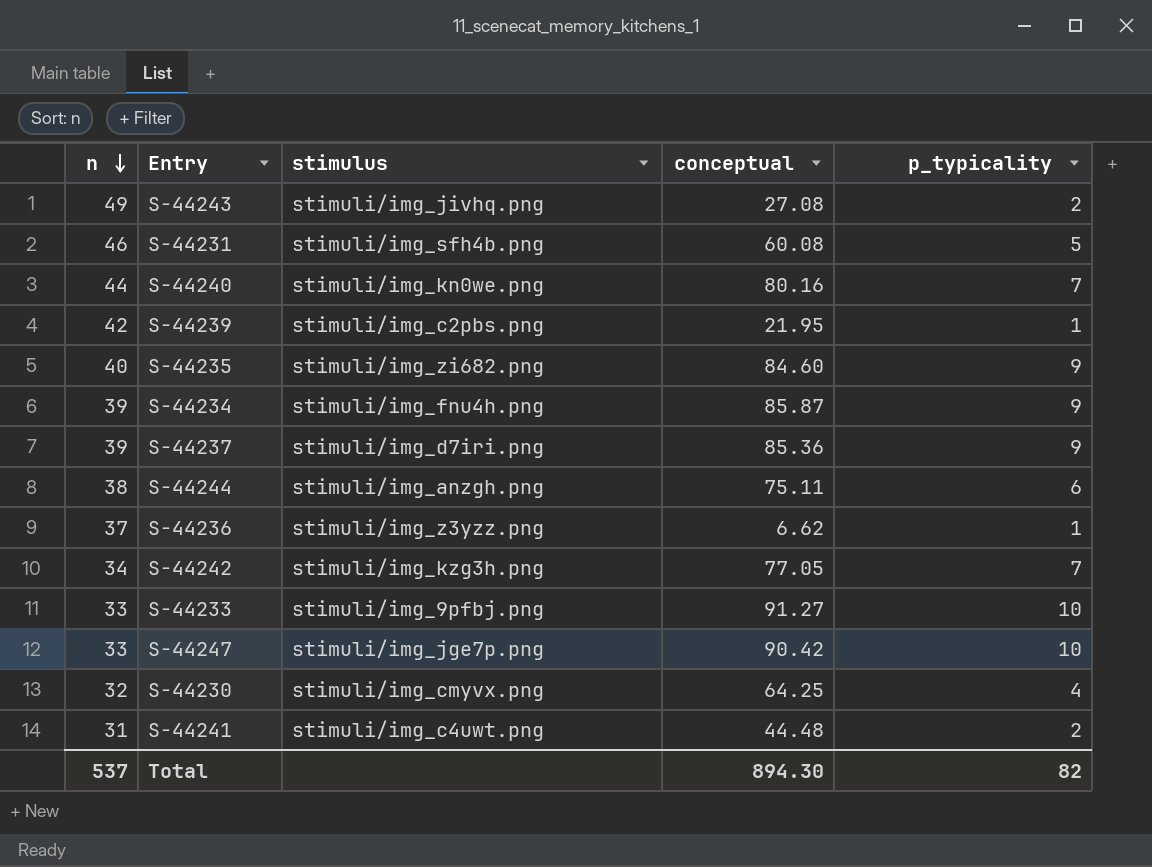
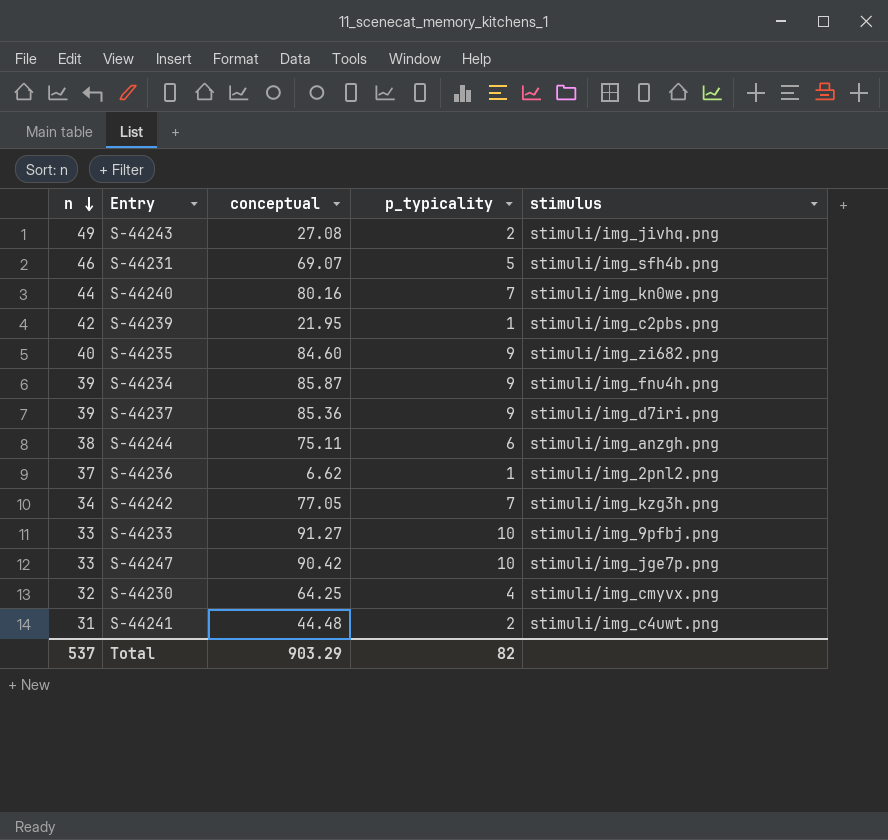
column stimulus | position: 3 -> 5
S-44231 | conceptual: 60.08 -> 69.07
S-44236 | stimulus: stimuli/img_z3yzz.png -> stimuli/img_2pnl2.png
Total | conceptual: 894.30 -> 903.29

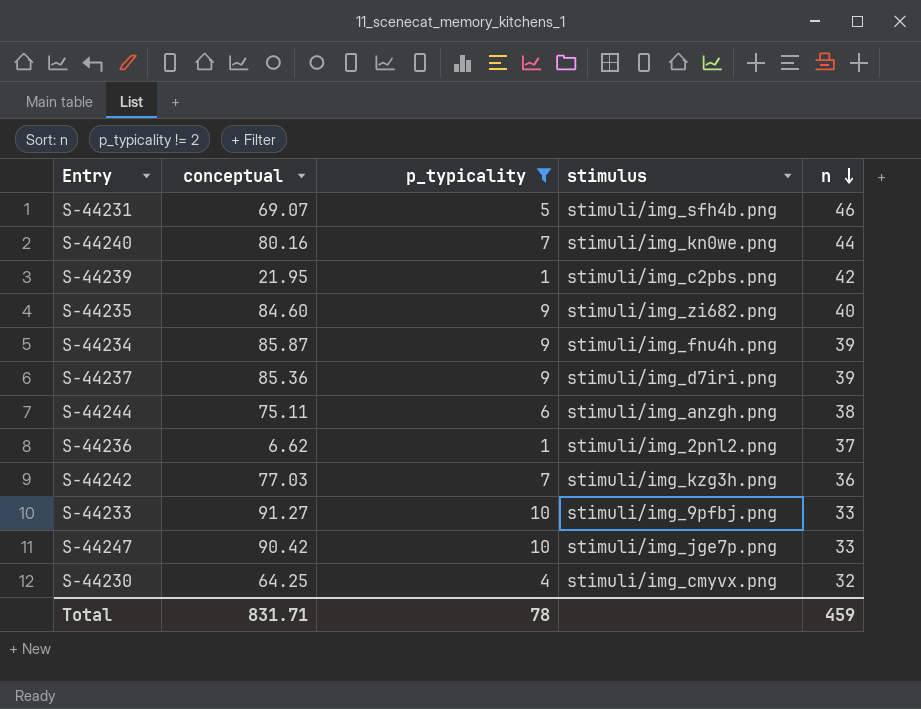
filter: none -> p_typicality != 2
column n | position: 1 -> 5
S-44242 | conceptual: 77.05 -> 77.03
S-44242 | n: 34 -> 36
Total | conceptual: 903.29 -> 831.71
Total | p_typicality: 82 -> 78
Total | n: 537 -> 459

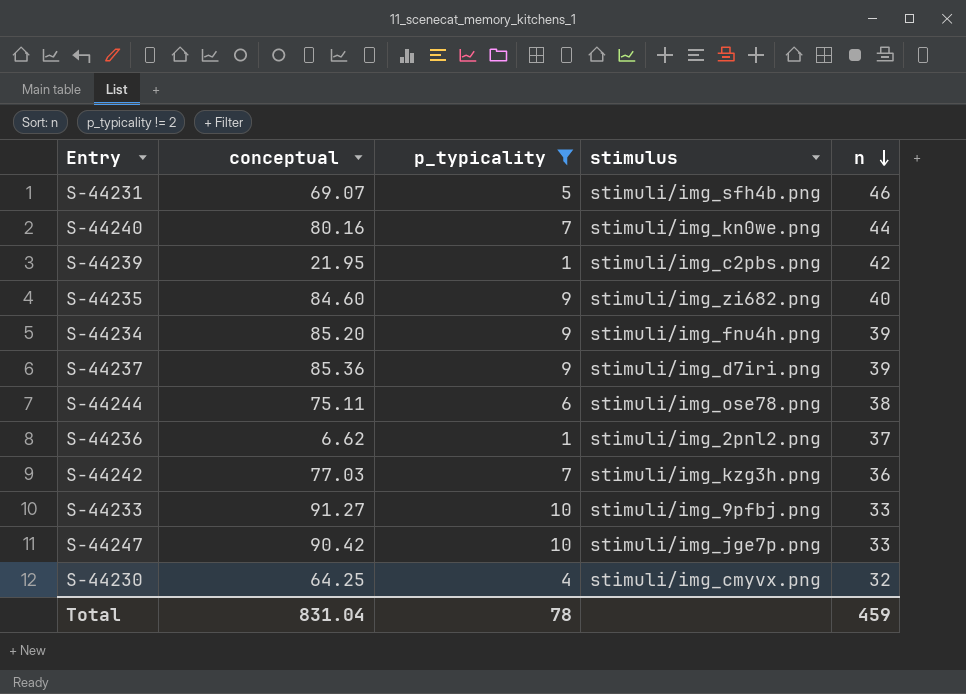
S-44234 | conceptual: 85.87 -> 85.20
S-44244 | stimulus: stimuli/img_anzgh.png -> stimuli/img_ose78.png
Total | conceptual: 831.71 -> 831.04

